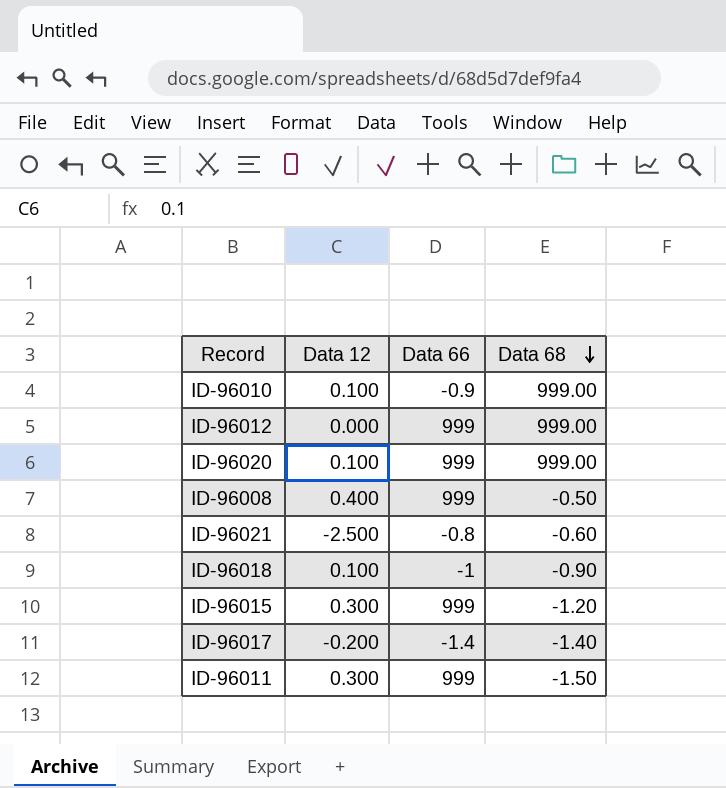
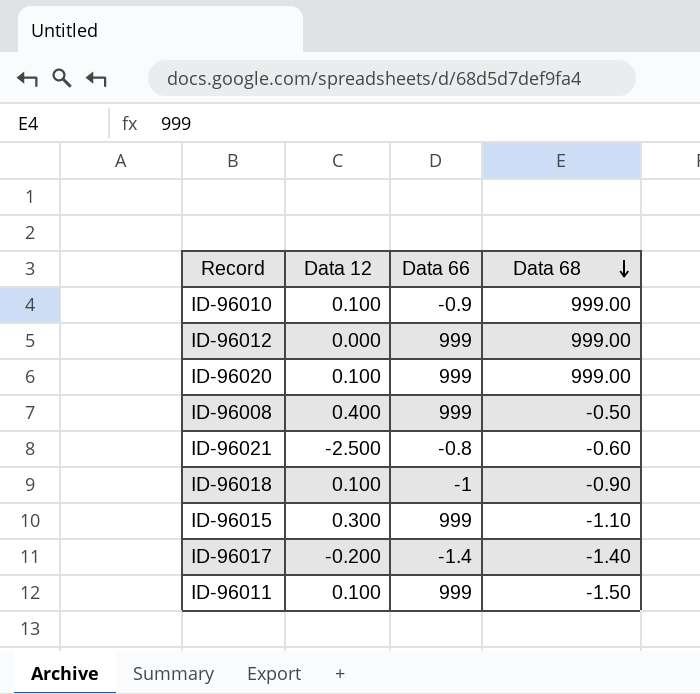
ID-96015 | Data 68: -1.20 -> -1.10
ID-96011 | Data 12: 0.300 -> 0.100

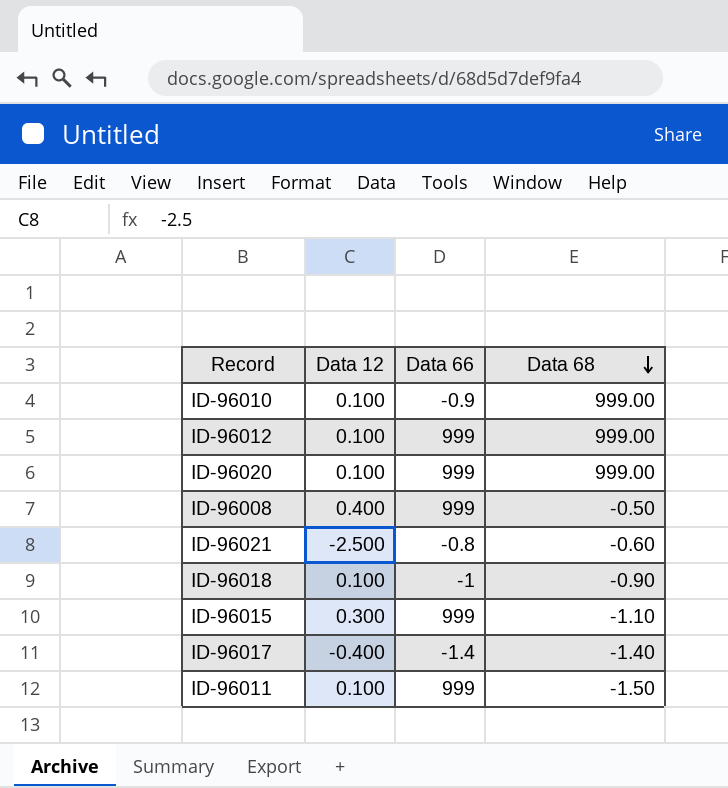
ID-96012 | Data 12: 0.000 -> 0.100
ID-96017 | Data 12: -0.200 -> -0.400

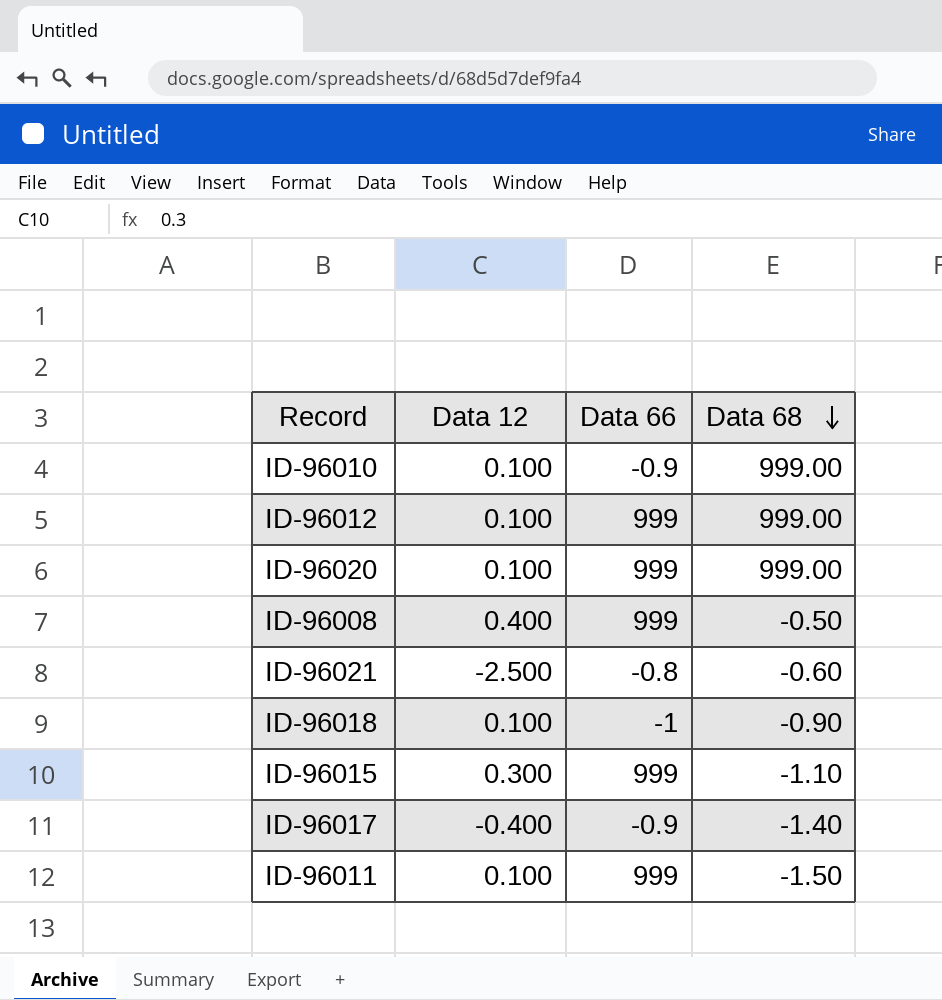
ID-96017 | Data 66: -1.4 -> -0.9

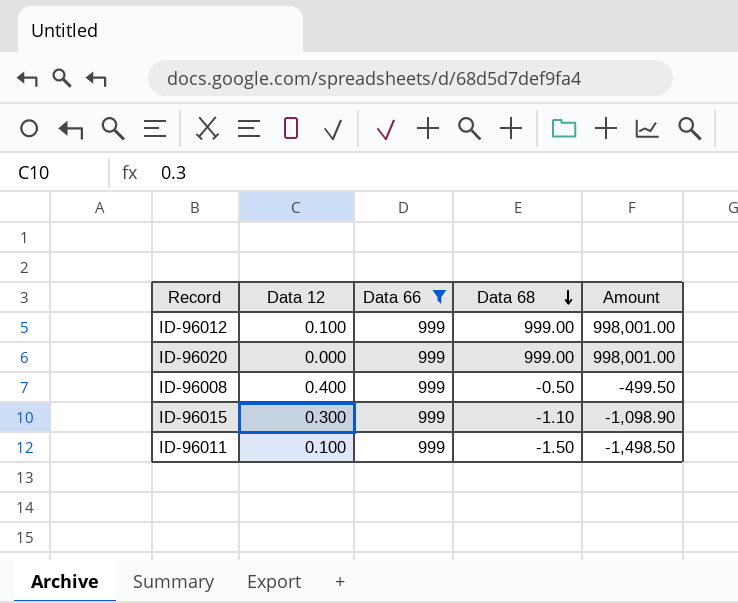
filter: none -> Data 66 = 999
column Amount | formula: none -> [Data 66] * [Data 68]
ID-96020 | Data 12: 0.100 -> 0.000

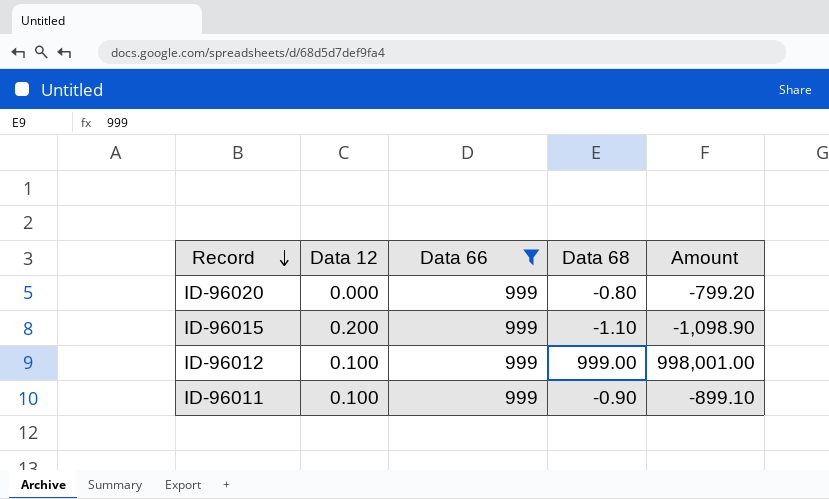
row order: Data 68 descending -> Record descending
row ID-96008: 0.400 | 999 | -0.50 | -499.50 -> none
ID-96020 | Data 68: 999.00 -> -0.80
ID-96020 | Amount: 998,001.00 -> -799.20
ID-96015 | Data 12: 0.300 -> 0.200
ID-96011 | Data 68: -1.50 -> -0.90
ID-96011 | Amount: -1,498.50 -> -899.10

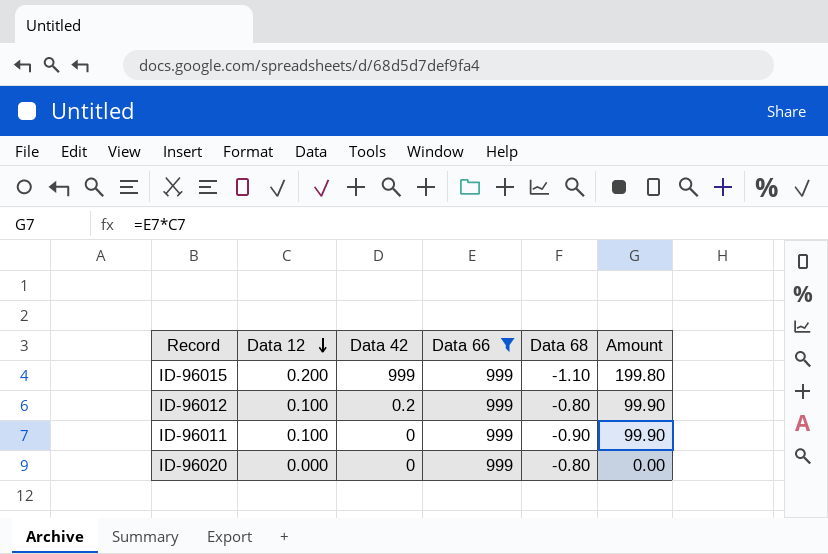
row order: Record descending -> Data 12 descending
column Data 42 | position: none -> 3
column Amount | formula: [Data 66] * [Data 68] -> [Data 12] * [Data 66]
ID-96012 | Data 68: 999.00 -> -0.80

